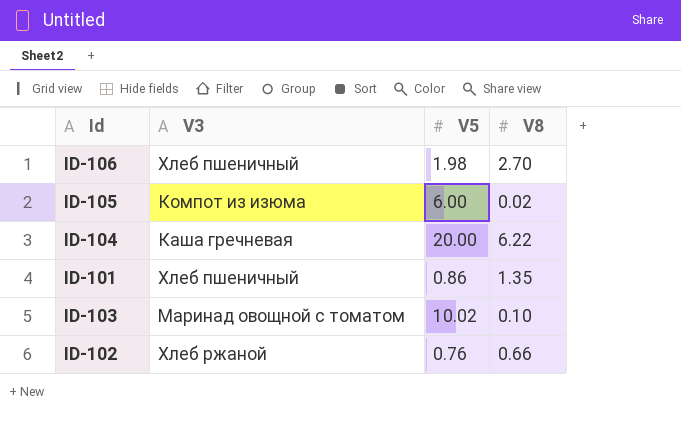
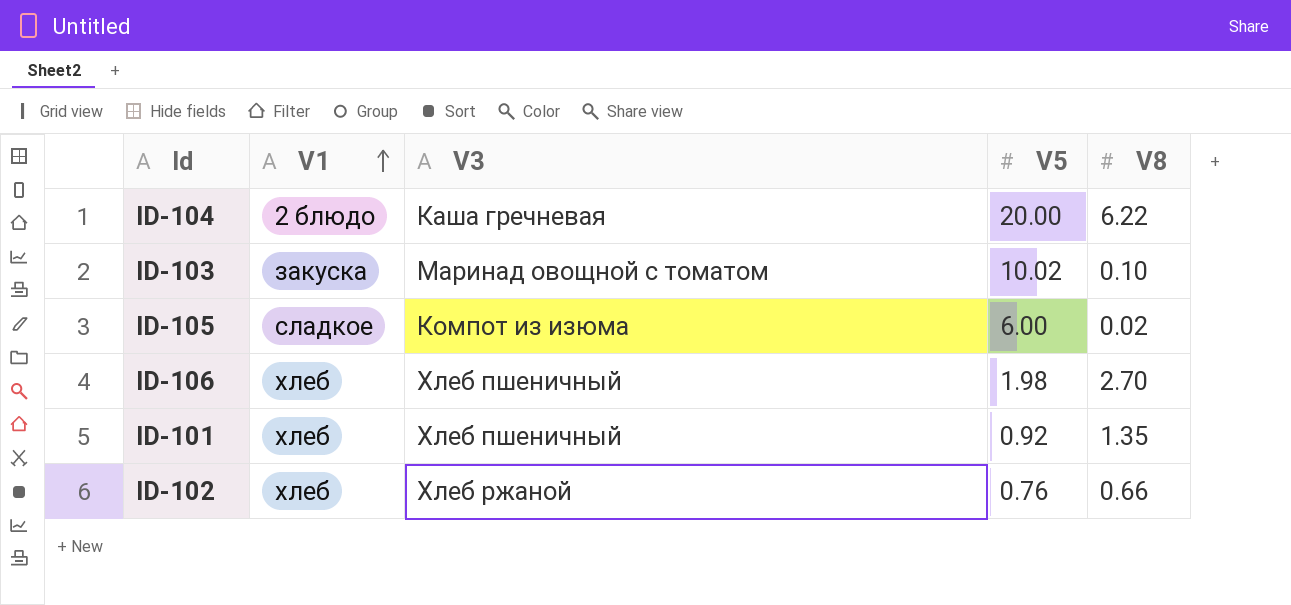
row order: none -> V1 ascending
column V1 | position: none -> 2
ID-101 | V5: 0.86 -> 0.92

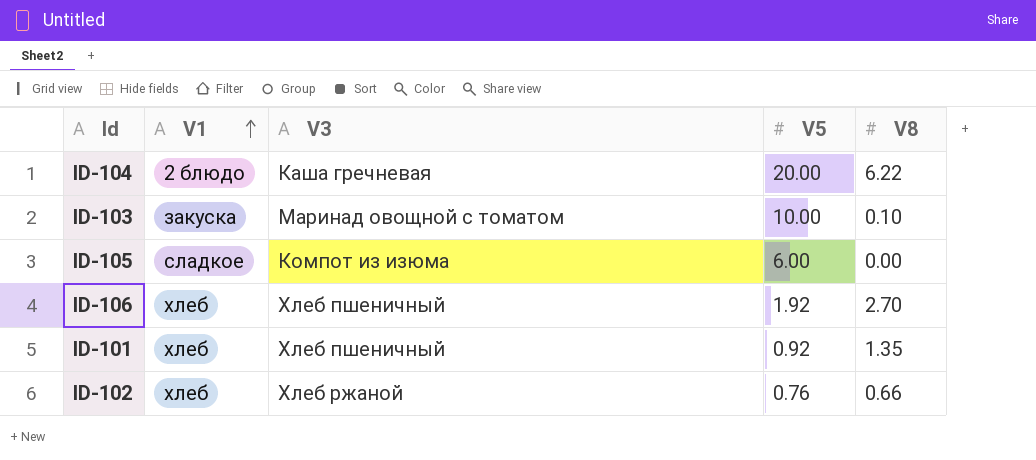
ID-103 | V5: 10.02 -> 10.00
ID-105 | V8: 0.02 -> 0.00
ID-106 | V5: 1.98 -> 1.92

